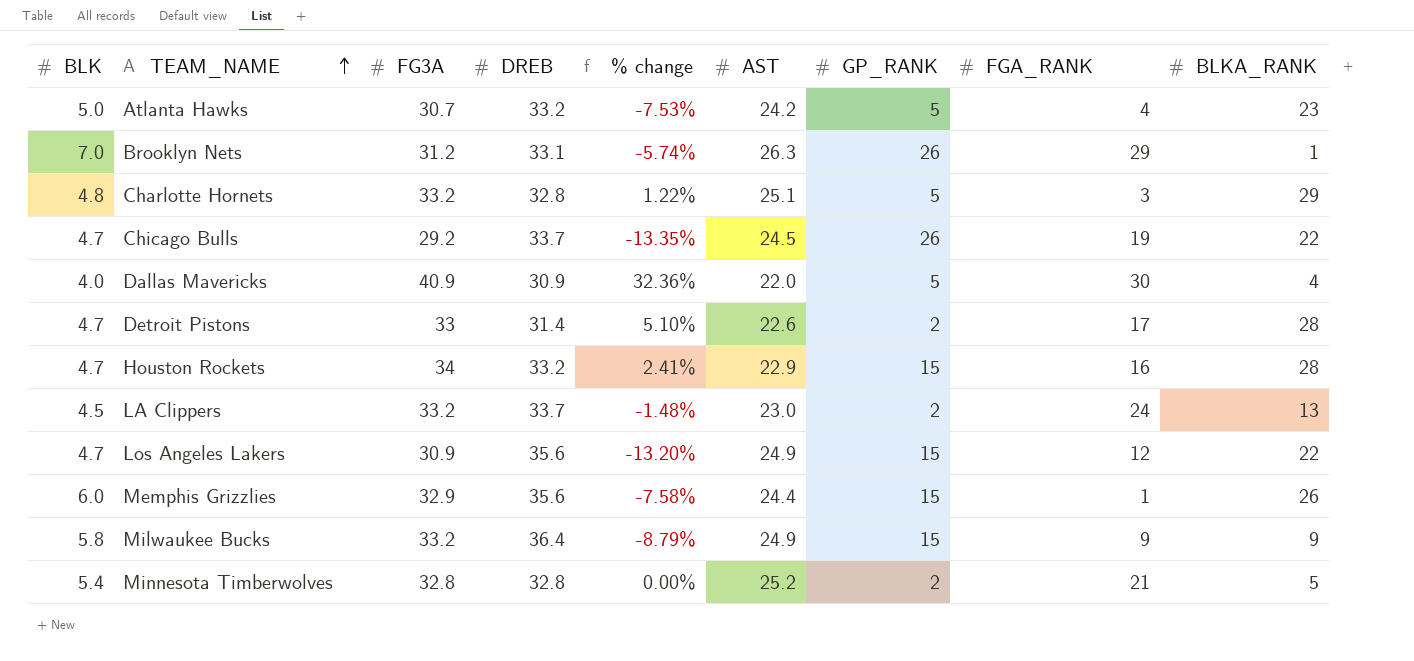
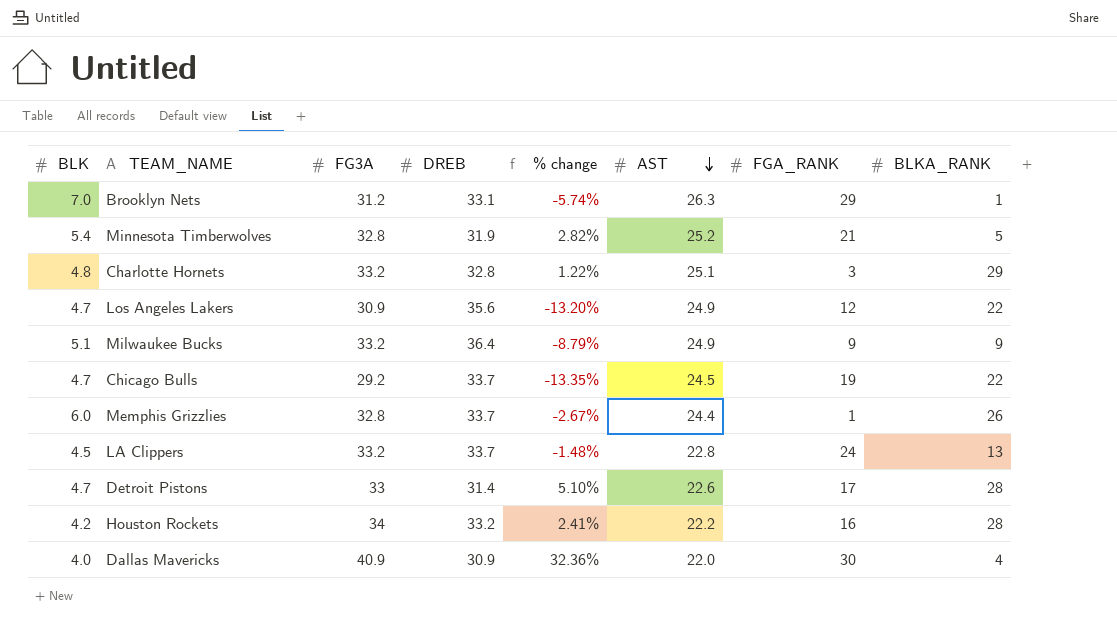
row order: TEAM_NAME ascending -> AST descending
column GP_RANK | position: 7 -> none
row Atlanta Hawks: 5.0 | 30.7 | 33.2 | -7.53% | 24.2 | 5 | 4 | 23 -> none
Minnesota Timberwolves | DREB: 32.8 -> 31.9
Minnesota Timberwolves | % change: 0.00% -> 2.82%
Milwaukee Bucks | BLK: 5.8 -> 5.1
Memphis Grizzlies | FG3A: 32.9 -> 32.8
Memphis Grizzlies | DREB: 35.6 -> 33.7
Memphis Grizzlies | % change: -7.58% -> -2.67%
LA Clippers | AST: 23.0 -> 22.8
Houston Rockets | BLK: 4.7 -> 4.2
Houston Rockets | AST: 22.9 -> 22.2

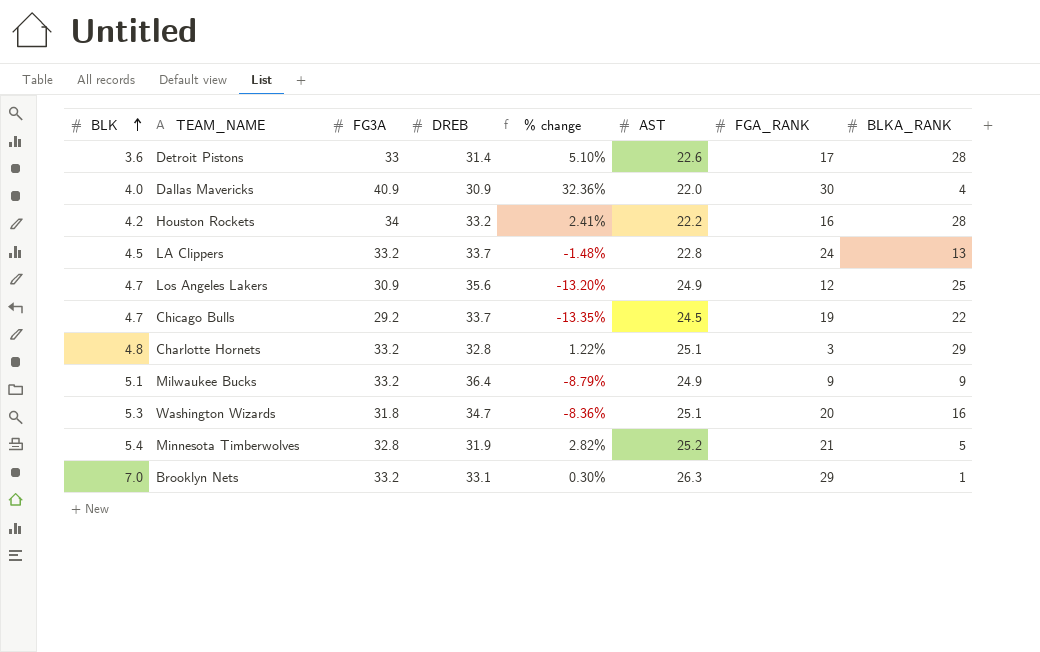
row order: AST descending -> BLK ascending
row Memphis Grizzlies: 6.0 | 32.8 | 33.7 | -2.67% | 24.4 | 1 | 26 -> none
Detroit Pistons | BLK: 4.7 -> 3.6
Los Angeles Lakers | BLKA_RANK: 22 -> 25
row Washington Wizards: none -> 5.3 | 31.8 | 34.7 | -8.36% | 25.1 | 20 | 16
Brooklyn Nets | FG3A: 31.2 -> 33.2
Brooklyn Nets | % change: -5.74% -> 0.30%

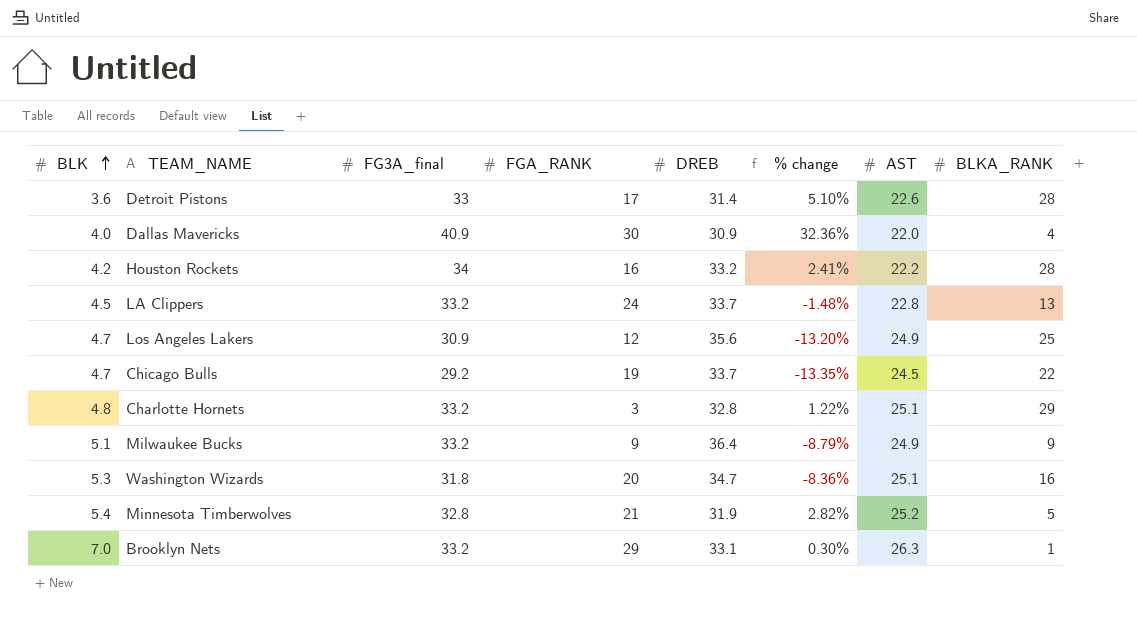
column name: FG3A -> FG3A_final
column FGA_RANK | position: 7 -> 4

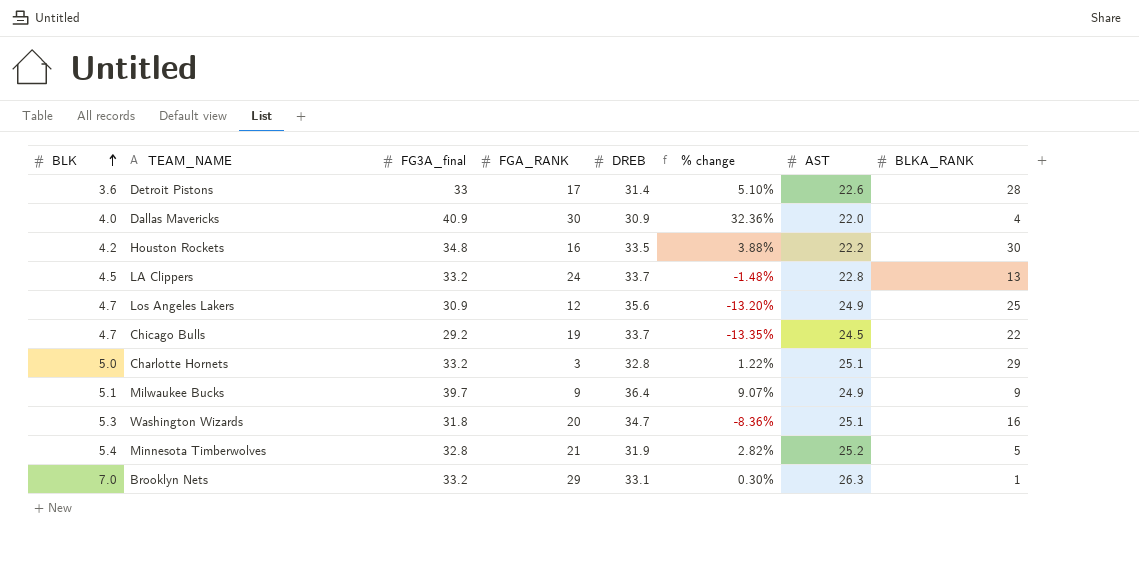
Houston Rockets | FG3A_final: 34 -> 34.8
Houston Rockets | DREB: 33.2 -> 33.5
Houston Rockets | % change: 2.41% -> 3.88%
Houston Rockets | BLKA_RANK: 28 -> 30
Charlotte Hornets | BLK: 4.8 -> 5.0
Milwaukee Bucks | FG3A_final: 33.2 -> 39.7
Milwaukee Bucks | % change: -8.79% -> 9.07%

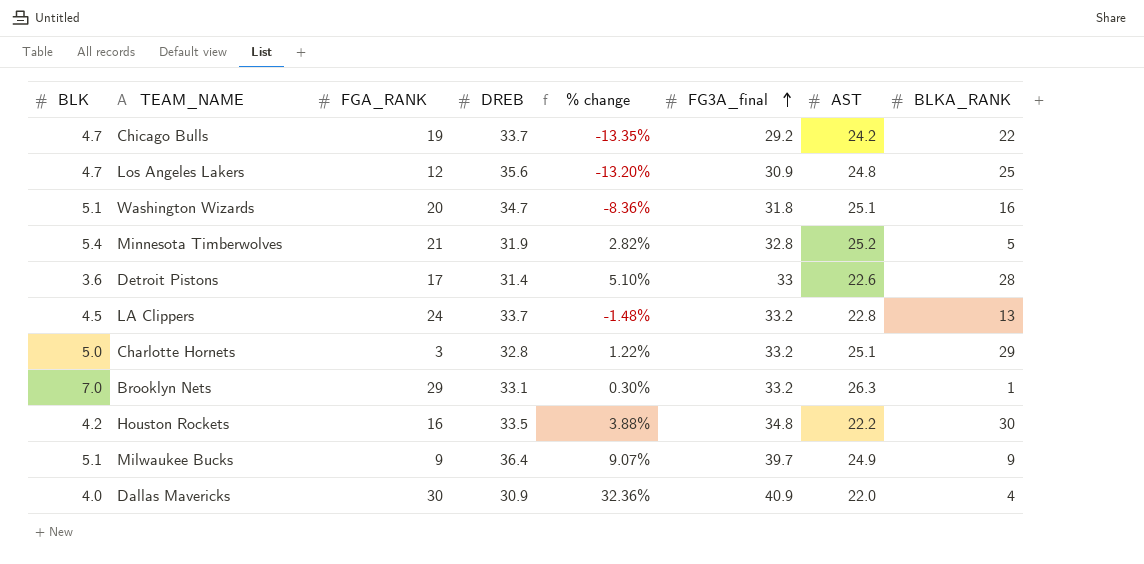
row order: BLK ascending -> FG3A_final ascending
column FG3A_final | position: 3 -> 6
Chicago Bulls | AST: 24.5 -> 24.2
Los Angeles Lakers | AST: 24.9 -> 24.8
Washington Wizards | BLK: 5.3 -> 5.1

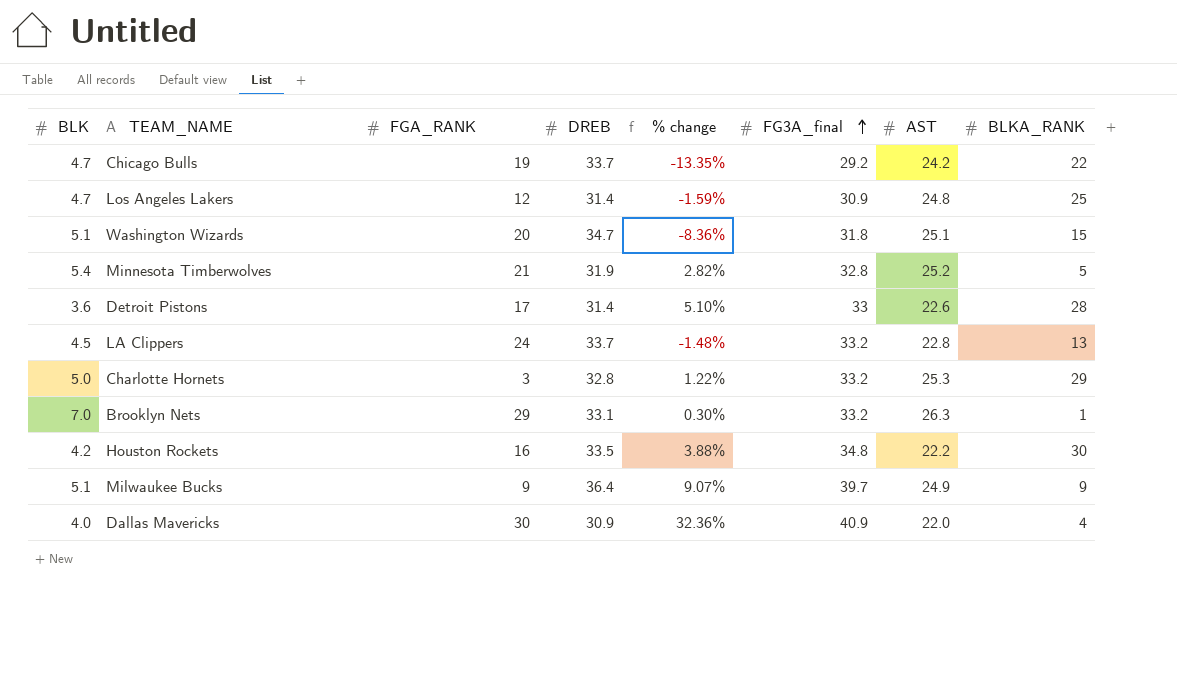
Los Angeles Lakers | DREB: 35.6 -> 31.4
Los Angeles Lakers | % change: -13.20% -> -1.59%
Washington Wizards | BLKA_RANK: 16 -> 15
Charlotte Hornets | AST: 25.1 -> 25.3

